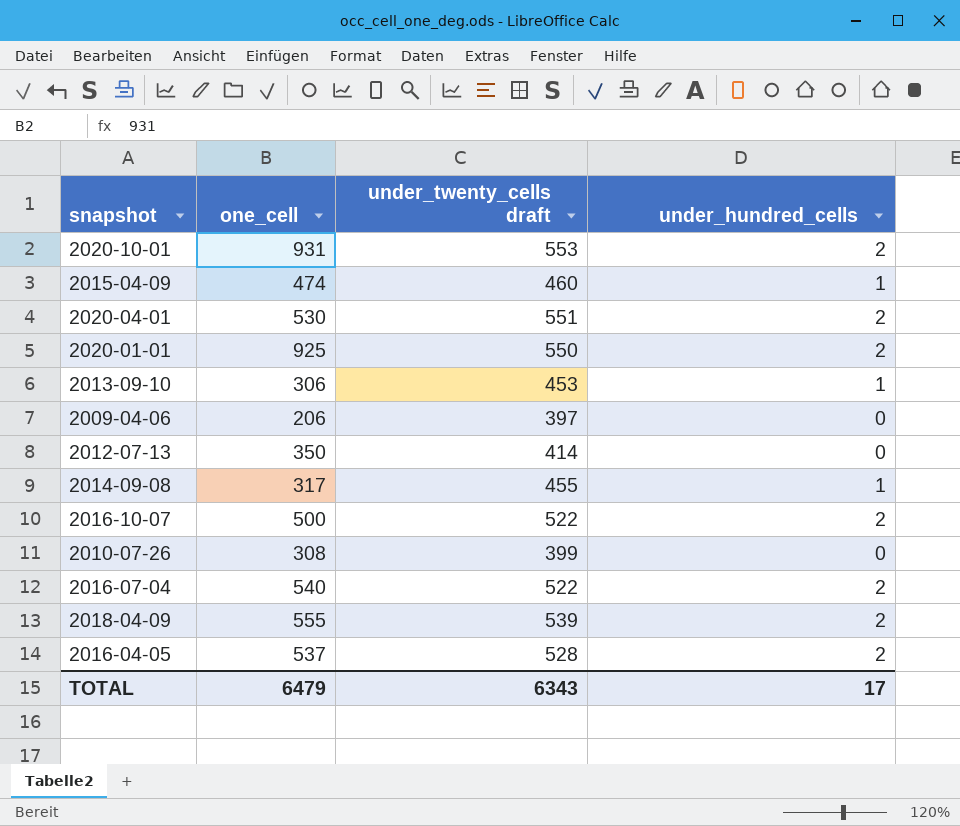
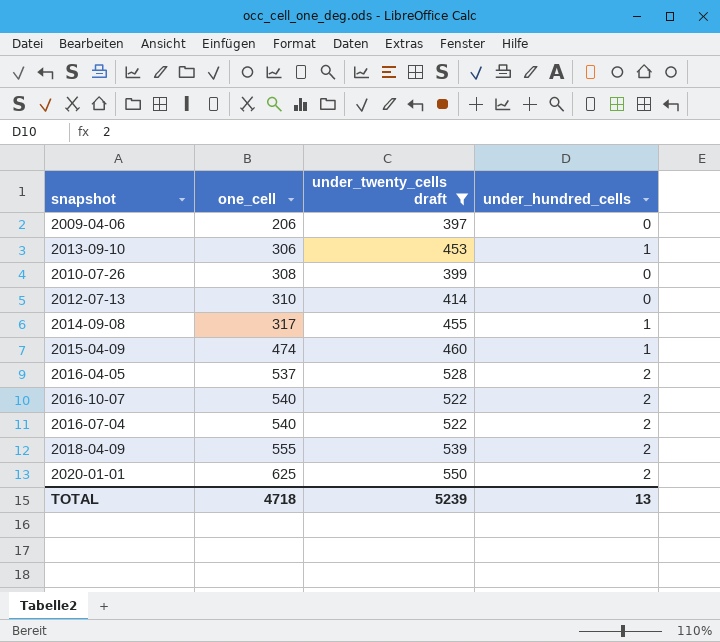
filter: none -> under_twenty_cells draft <= 550
row order: none -> one_cell ascending
2012-07-13 | one_cell: 350 -> 310
2016-10-07 | one_cell: 500 -> 540
2020-01-01 | one_cell: 925 -> 625
TOTAL | one_cell: 6479 -> 4718
TOTAL | under_twenty_cells draft: 6343 -> 5239
TOTAL | under_hundred_cells: 17 -> 13

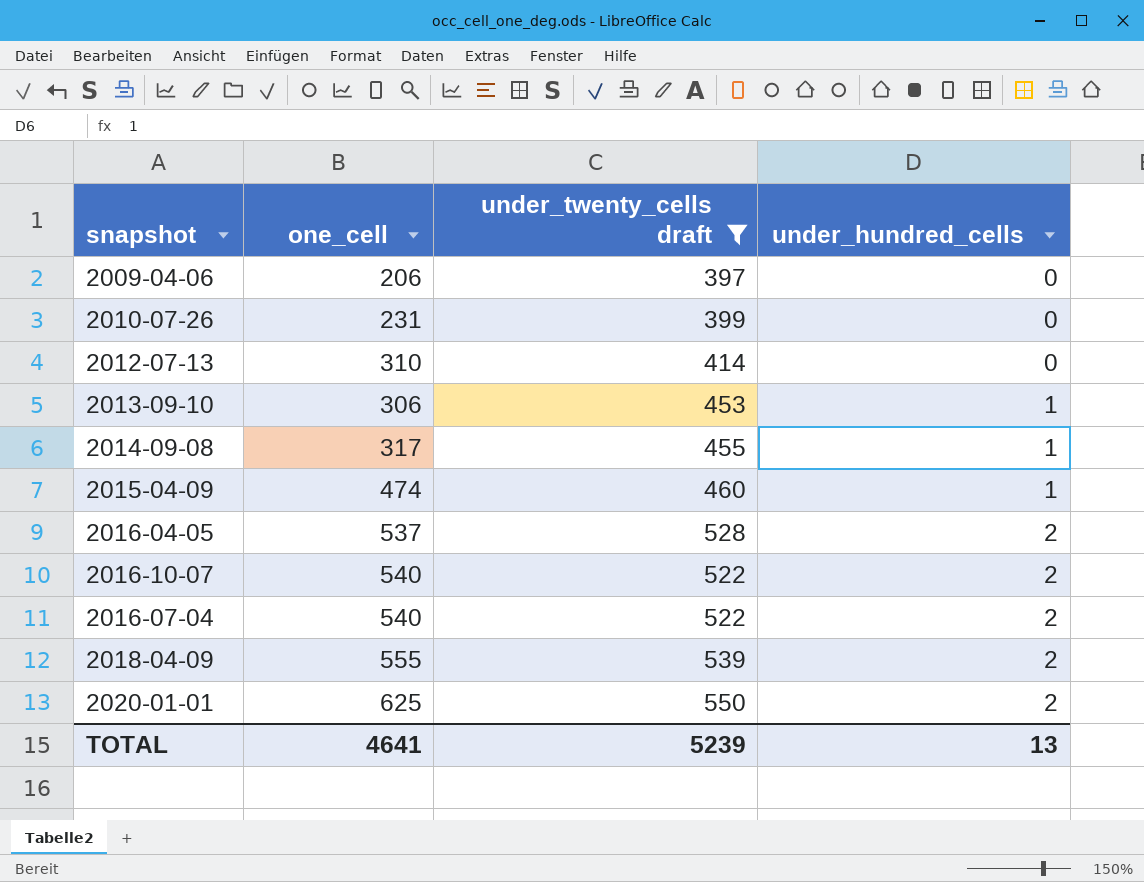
row order: one_cell ascending -> under_hundred_cells ascending
2010-07-26 | one_cell: 308 -> 231
TOTAL | one_cell: 4718 -> 4641

